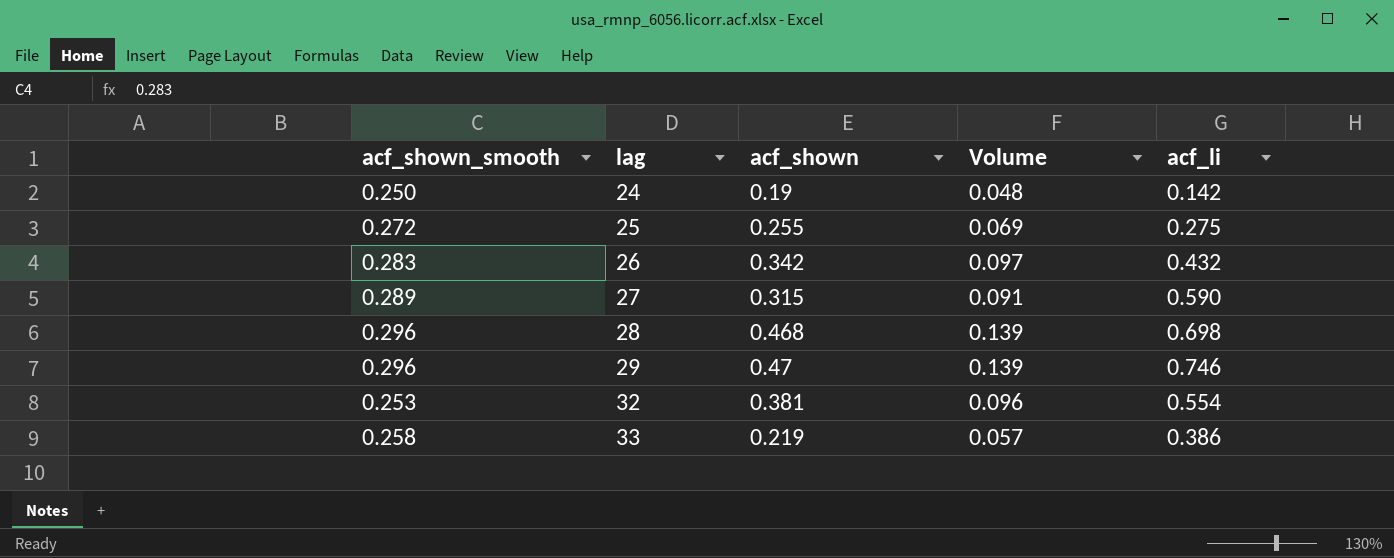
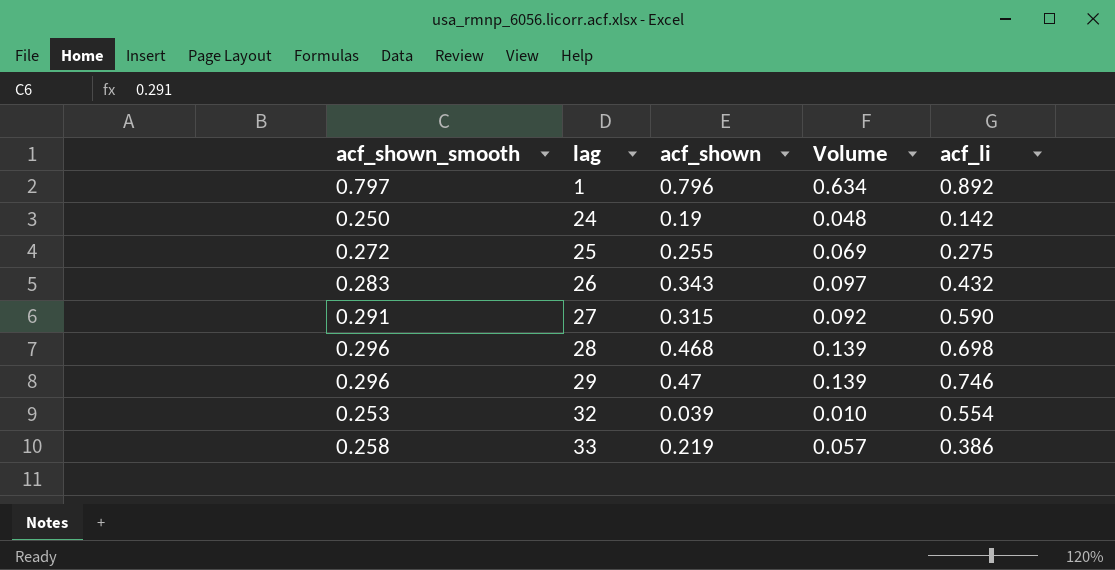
row 1: none -> 0.797 | 0.796 | 0.634 | 0.892
26 | acf_shown: 0.342 -> 0.343
27 | acf_shown_smooth: 0.289 -> 0.291
27 | Volume: 0.091 -> 0.092
32 | acf_shown: 0.381 -> 0.039
32 | Volume: 0.096 -> 0.010

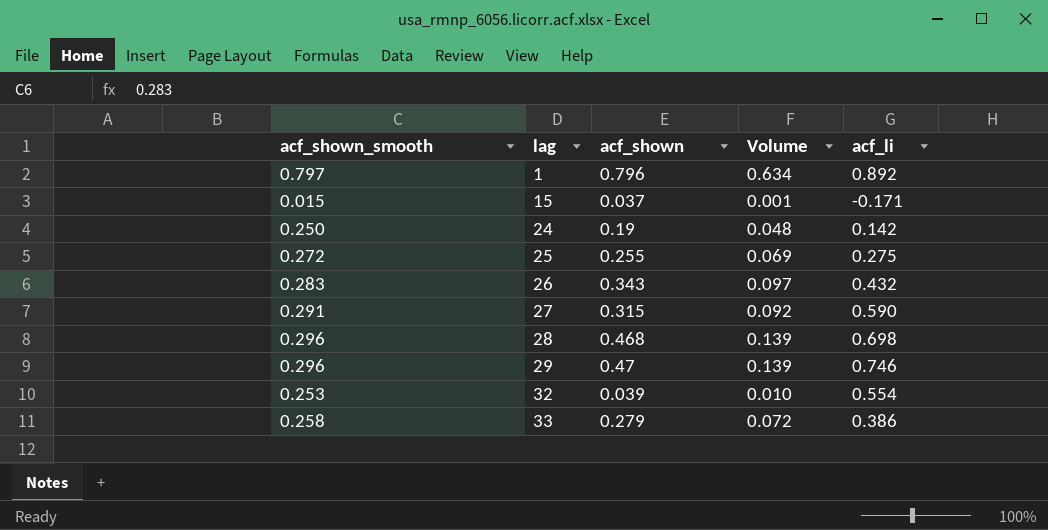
row 15: none -> 0.015 | 0.037 | 0.001 | -0.171
33 | acf_shown: 0.219 -> 0.279
33 | Volume: 0.057 -> 0.072

